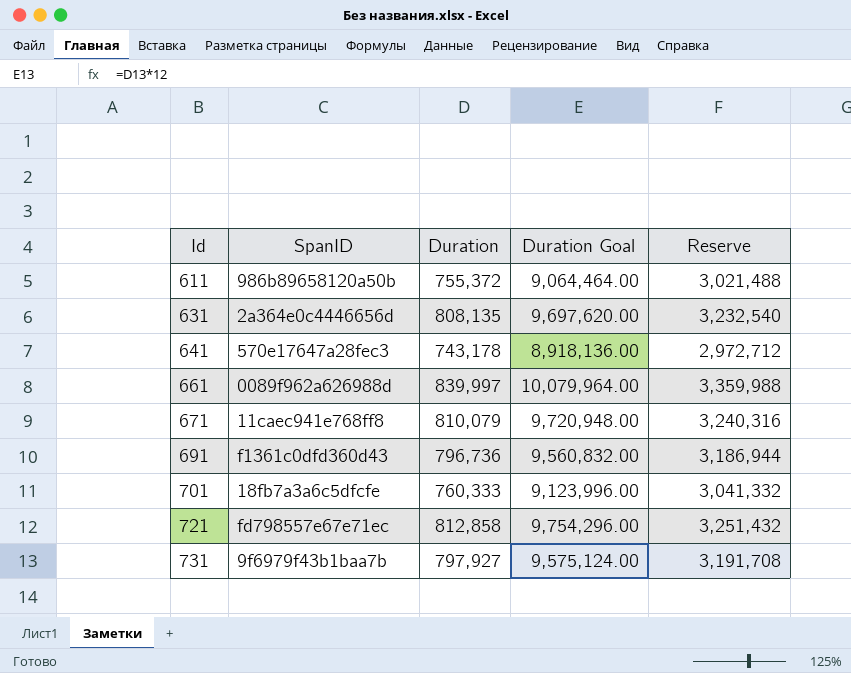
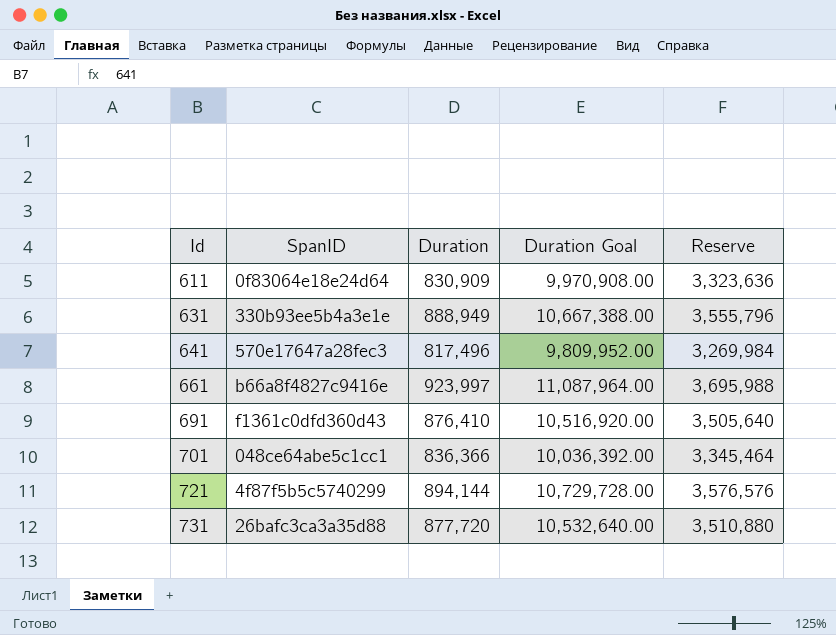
row 671: 11caec941e768ff8 | 810,079 | 9,720,948.00 | 3,240,316 -> none
611 | SpanID: 986b89658120a50b -> 0f83064e18e24d64
611 | Duration: 755,372 -> 830,909
611 | Duration Goal: 9,064,464.00 -> 9,970,908.00
611 | Reserve: 3,021,488 -> 3,323,636
631 | SpanID: 2a364e0c4446656d -> 330b93ee5b4a3e1e
631 | Duration: 808,135 -> 888,949
631 | Duration Goal: 9,697,620.00 -> 10,667,388.00
631 | Reserve: 3,232,540 -> 3,555,796
641 | Duration: 743,178 -> 817,496
641 | Duration Goal: 8,918,136.00 -> 9,809,952.00
641 | Reserve: 2,972,712 -> 3,269,984
661 | SpanID: 0089f962a626988d -> b66a8f4827c9416e
661 | Duration: 839,997 -> 923,997
661 | Duration Goal: 10,079,964.00 -> 11,087,964.00
661 | Reserve: 3,359,988 -> 3,695,988
691 | Duration: 796,736 -> 876,410
691 | Duration Goal: 9,560,832.00 -> 10,516,920.00
691 | Reserve: 3,186,944 -> 3,505,640
701 | SpanID: 18fb7a3a6c5dfcfe -> 048ce64abe5c1cc1
701 | Duration: 760,333 -> 836,366
701 | Duration Goal: 9,123,996.00 -> 10,036,392.00
701 | Reserve: 3,041,332 -> 3,345,464
721 | SpanID: fd798557e67e71ec -> 4f87f5b5c5740299
721 | Duration: 812,858 -> 894,144
721 | Duration Goal: 9,754,296.00 -> 10,729,728.00
721 | Reserve: 3,251,432 -> 3,576,576
731 | SpanID: 9f6979f43b1baa7b -> 26bafc3ca3a35d88
731 | Duration: 797,927 -> 877,720
731 | Duration Goal: 9,575,124.00 -> 10,532,640.00
731 | Reserve: 3,191,708 -> 3,510,880

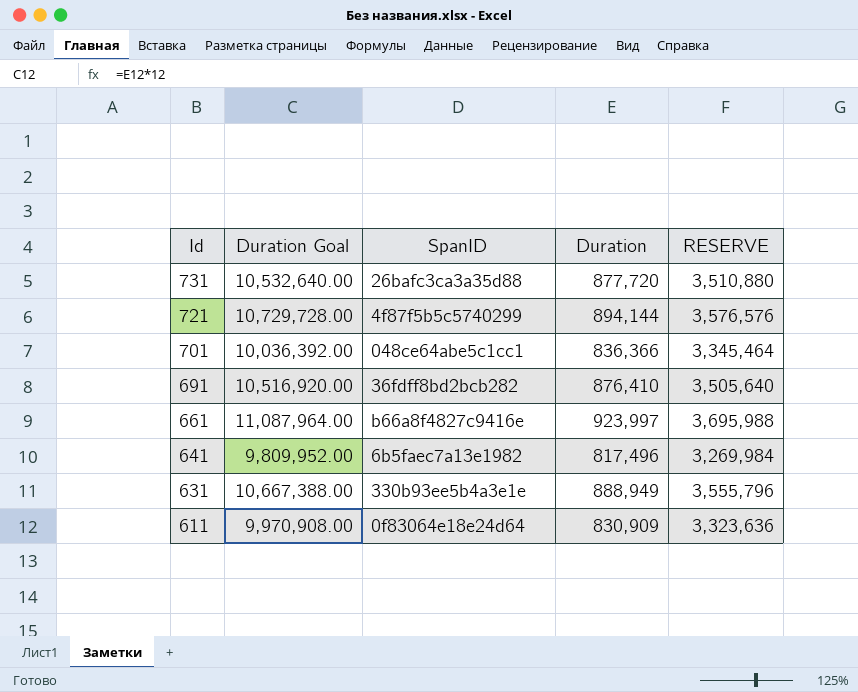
row order: Id ascending -> Id descending
column Duration Goal | position: 4 -> 2
column name: Reserve -> RESERVE
691 | SpanID: f1361c0dfd360d43 -> 36fdff8bd2bcb282
641 | SpanID: 570e17647a28fec3 -> 6b5faec7a13e1982

